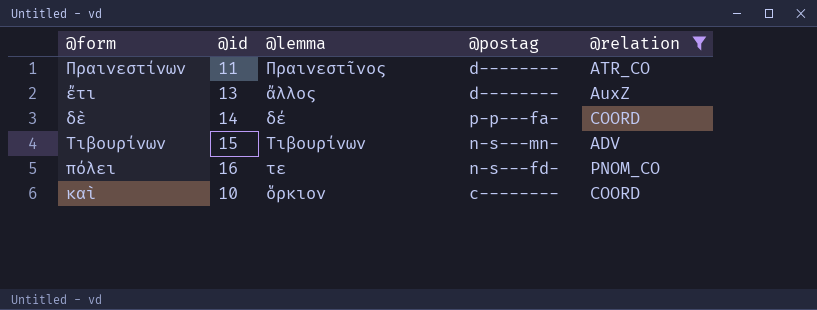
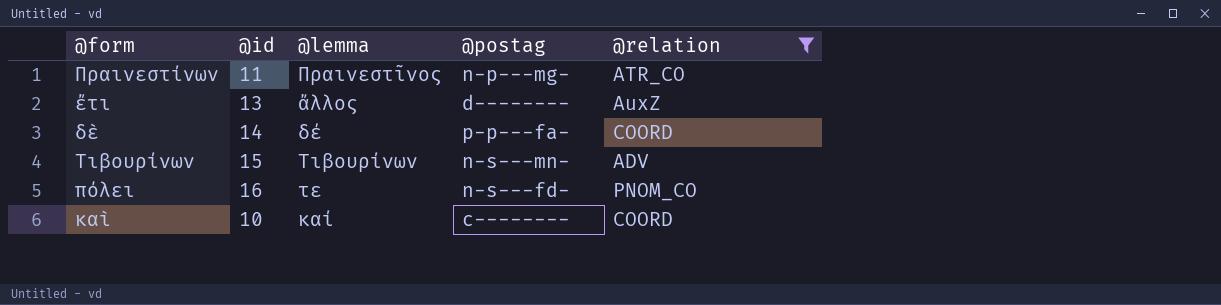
Πραινεστίνων | @postag: d-------- -> n-p---mg-
καὶ | @lemma: ὅρκιον -> καί

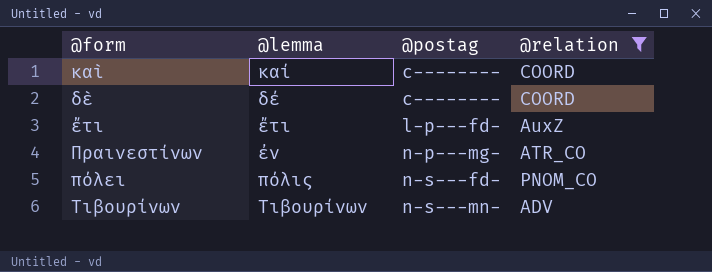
row order: none -> @postag ascending
column @id | position: 2 -> none
δὲ | @postag: p-p---fa- -> c--------
ἔτι | @lemma: ἄλλος -> ἔτι
ἔτι | @postag: d-------- -> l-p---fd-
Πραινεστίνων | @lemma: Πραινεστῖνος -> ἐν
πόλει | @lemma: τε -> πόλις

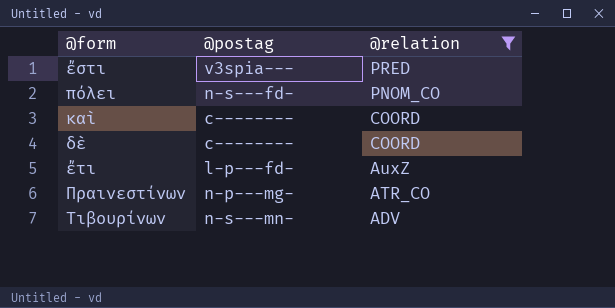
row order: @postag ascending -> @relation descending
column @lemma | position: 2 -> none
row ἔστι: none -> v3spia--- | PRED

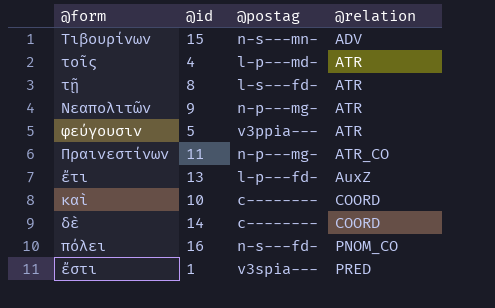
filter: @relation != ATR -> none
row order: @relation descending -> @relation ascending
column @id | position: none -> 2

